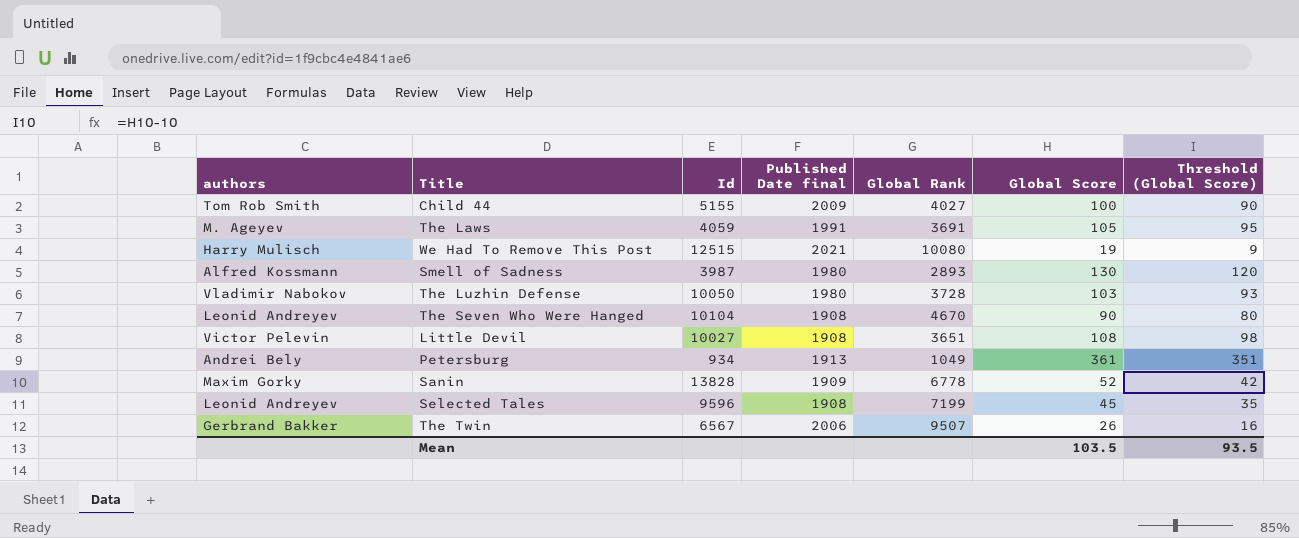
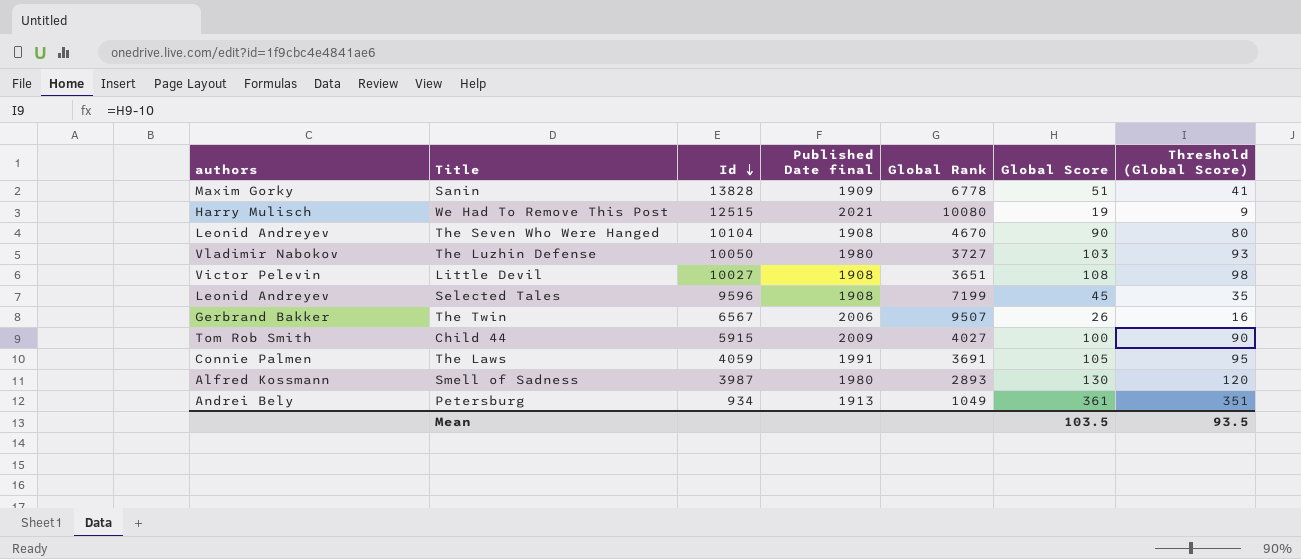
row order: none -> Id descending
Sanin | Global Score: 52 -> 51
Sanin | Threshold (Global Score): 42 -> 41
The Luzhin Defense | Global Rank: 3728 -> 3727
Child 44 | Id: 5155 -> 5915
The Laws | authors: M. Ageyev -> Connie Palmen

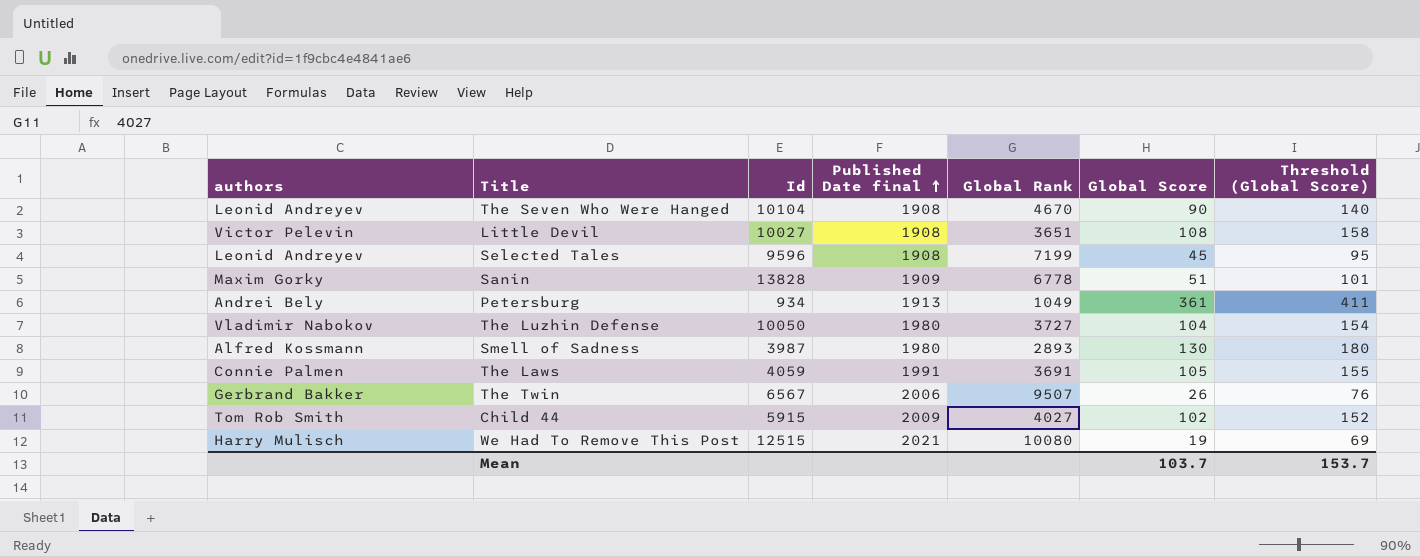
row order: Id descending -> Published Date final ascending
column Threshold (Global Score) | formula: [Global Score] - 10 -> [Global Score] + 50
The Luzhin Defense | Global Score: 103 -> 104
Child 44 | Global Score: 100 -> 102
Mean | Global Score: 103.5 -> 103.7
Mean | Threshold (Global Score): 93.5 -> 153.7

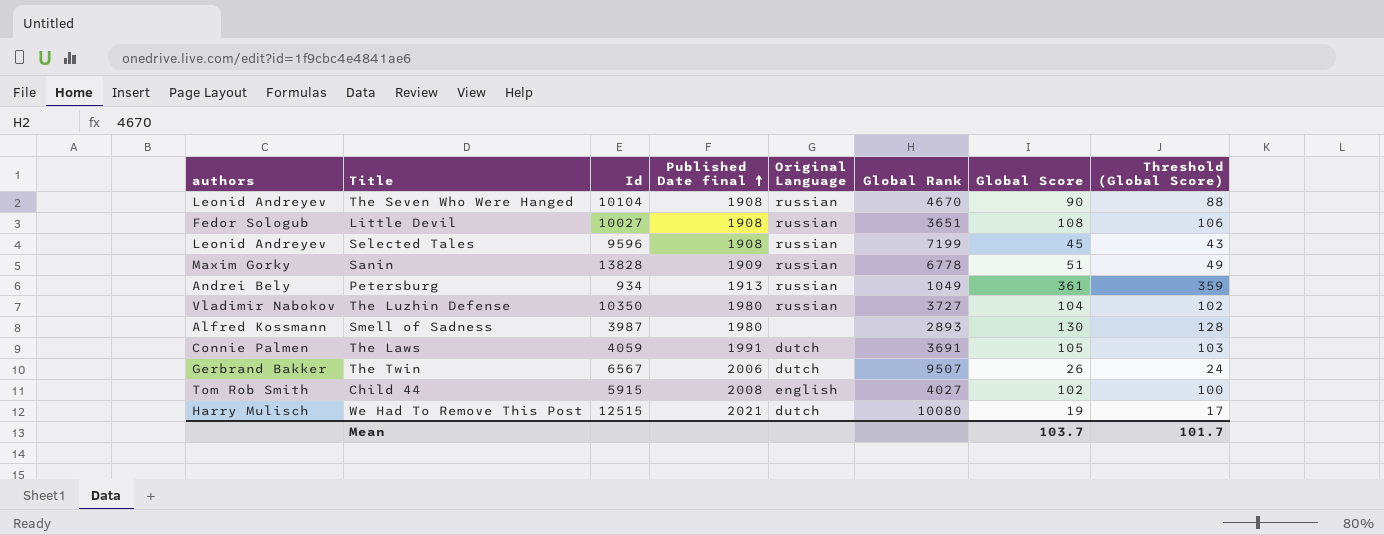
column Original Language | position: none -> 5
column Threshold (Global Score) | formula: [Global Score] + 50 -> [Global Score] - 2
Little Devil | authors: Victor Pelevin -> Fedor Sologub
The Luzhin Defense | Id: 10050 -> 10350
Child 44 | Published Date final: 2009 -> 2008
Mean | Threshold (Global Score): 153.7 -> 101.7

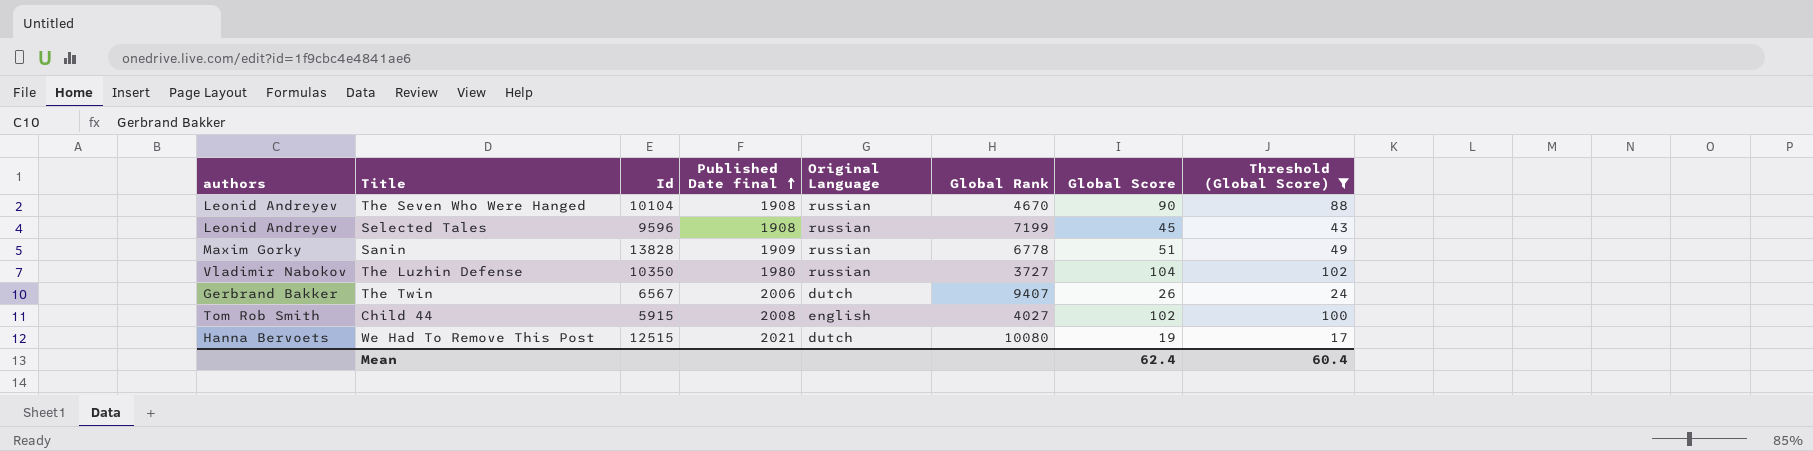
filter: none -> Threshold (Global Score) <= 102
The Twin | Global Rank: 9507 -> 9407
We Had To Remove This Post | authors: Harry Mulisch -> Hanna Bervoets
Mean | Global Score: 103.7 -> 62.4
Mean | Threshold (Global Score): 101.7 -> 60.4

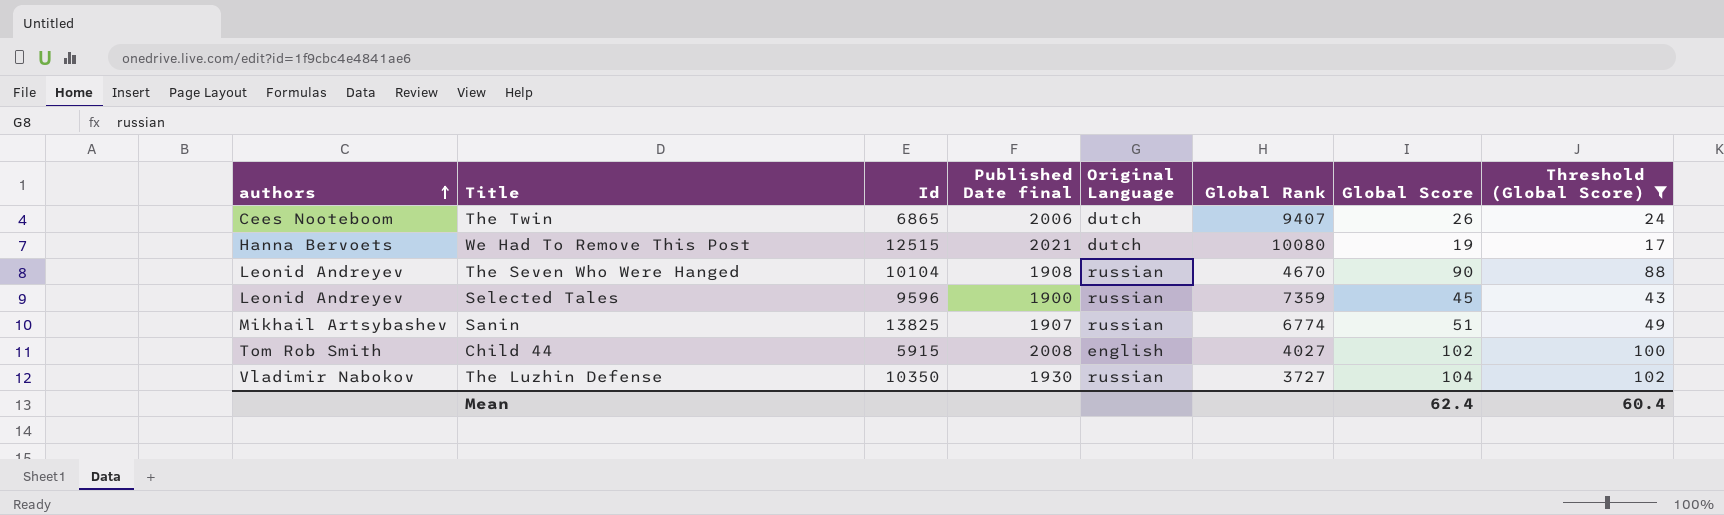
row order: Published Date final ascending -> authors ascending
The Twin | authors: Gerbrand Bakker -> Cees Nooteboom
The Twin | Id: 6567 -> 6865
Selected Tales | Published Date final: 1908 -> 1900
Selected Tales | Global Rank: 7199 -> 7359
Sanin | authors: Maxim Gorky -> Mikhail Artsybashev
Sanin | Id: 13828 -> 13825
Sanin | Published Date final: 1909 -> 1907
Sanin | Global Rank: 6778 -> 6774
The Luzhin Defense | Published Date final: 1980 -> 1930

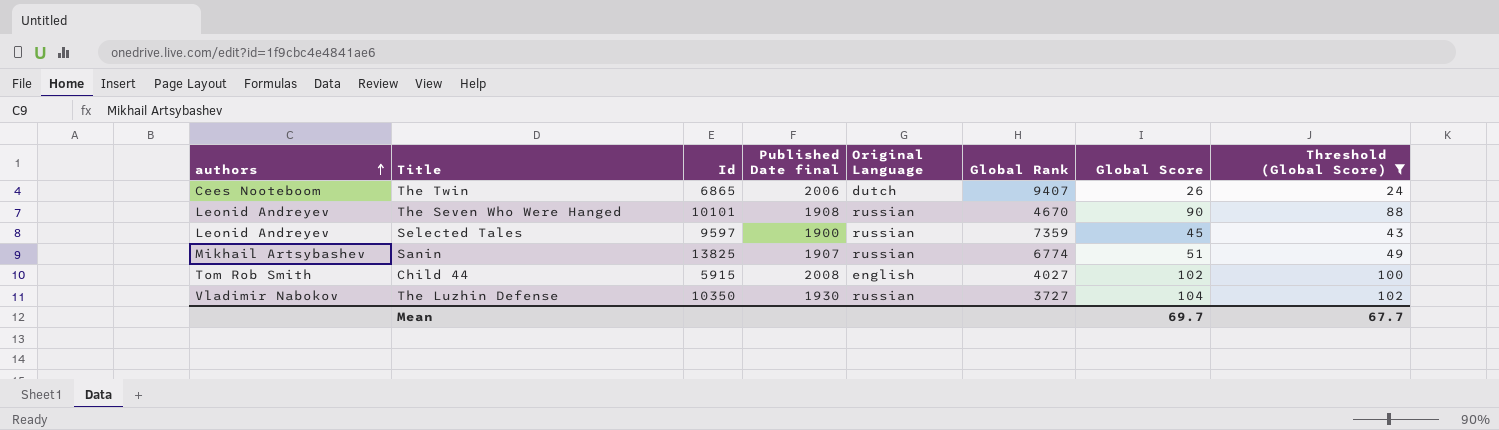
row We Had To Remove This Post: Hanna Bervoets | 12515 | 2021 | dutch | 10080 | 19 | 17 -> none
The Seven Who Were Hanged | Id: 10104 -> 10101
Selected Tales | Id: 9596 -> 9597
Mean | Global Score: 62.4 -> 69.7
Mean | Threshold (Global Score): 60.4 -> 67.7

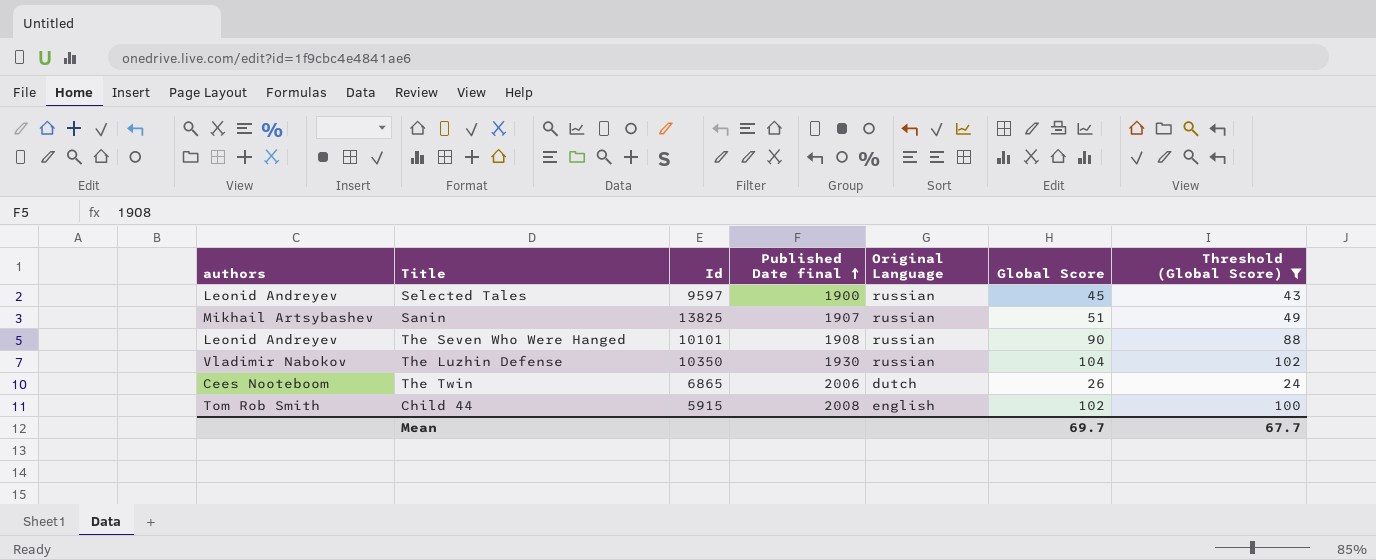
row order: authors ascending -> Published Date final ascending
column Global Rank | position: 6 -> none

